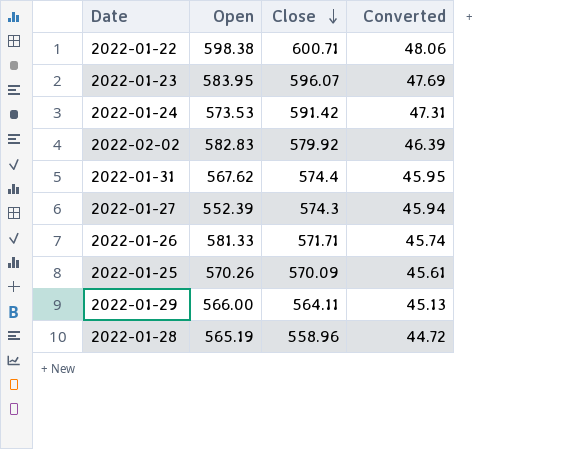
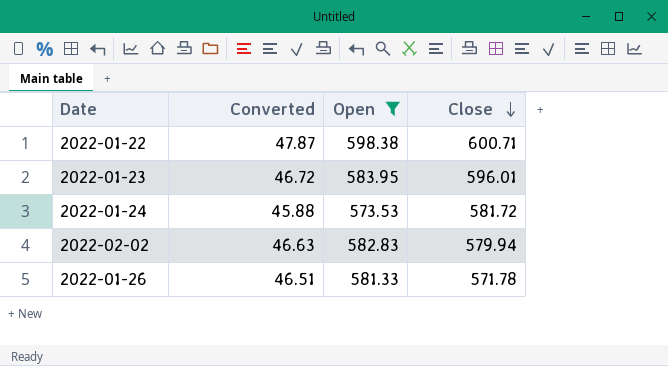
filter: none -> Open >= 573.53
column Converted | formula: [Close] * 0.08 -> [Open] * 0.08
column Converted | position: 4 -> 2
2022-01-23 | Close: 596.07 -> 596.01
2022-01-24 | Close: 591.42 -> 581.72
2022-02-02 | Close: 579.92 -> 579.94
2022-01-26 | Close: 571.71 -> 571.78

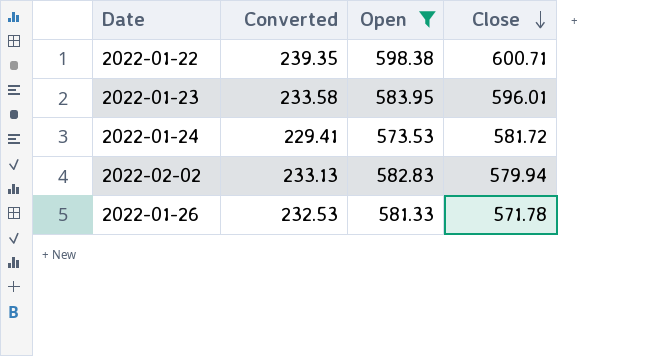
column Converted | formula: [Open] * 0.08 -> [Open] * 0.4

